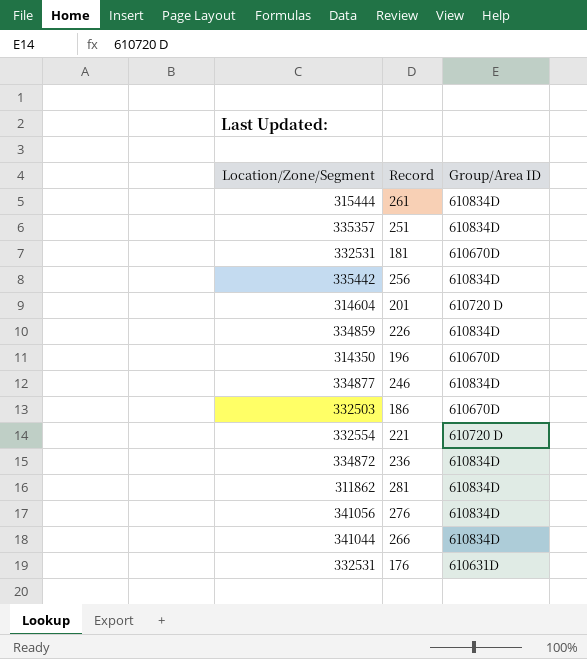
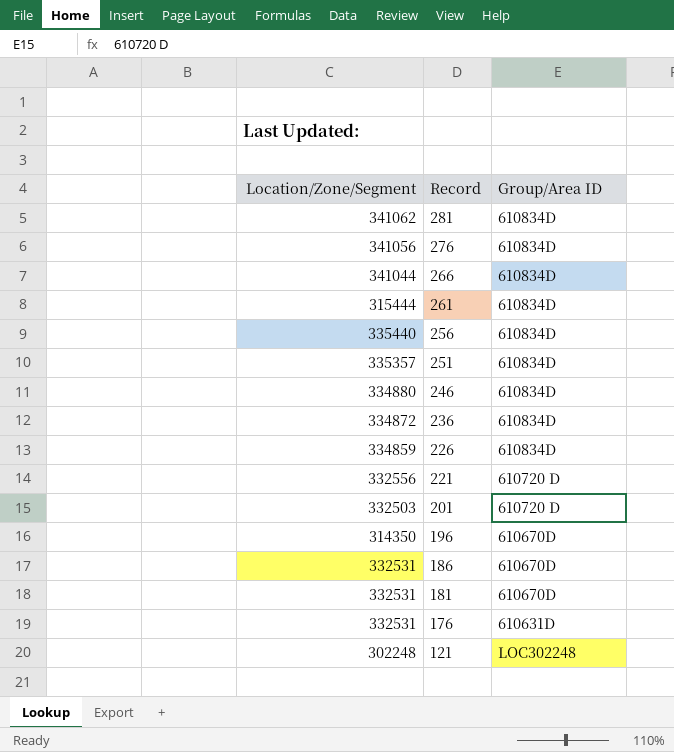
row order: none -> Record descending
281 | Location/Zone/Segment: 311862 -> 341062
256 | Location/Zone/Segment: 335442 -> 335440
246 | Location/Zone/Segment: 334877 -> 334880
221 | Location/Zone/Segment: 332554 -> 332556
201 | Location/Zone/Segment: 314604 -> 332503
186 | Location/Zone/Segment: 332503 -> 332531
row 121: none -> 302248 | LOC302248

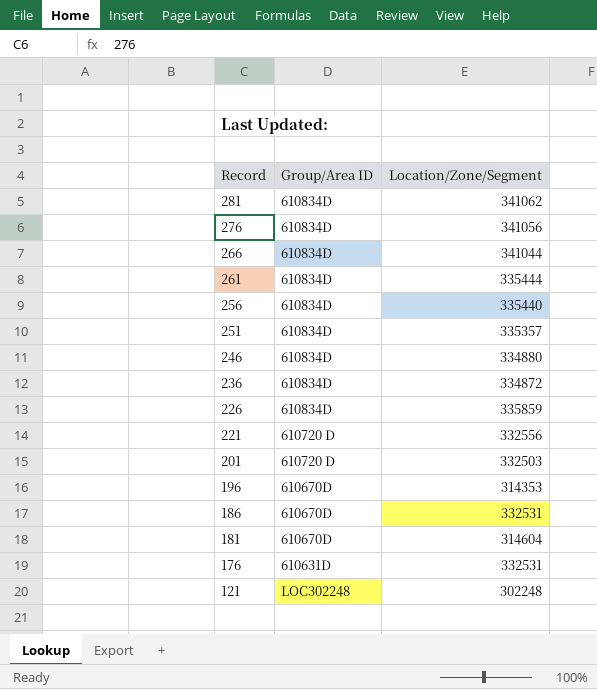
column Location/Zone/Segment | position: 1 -> 3
261 | Location/Zone/Segment: 315444 -> 335444
226 | Location/Zone/Segment: 334859 -> 335859
196 | Location/Zone/Segment: 314350 -> 314353
181 | Location/Zone/Segment: 332531 -> 314604

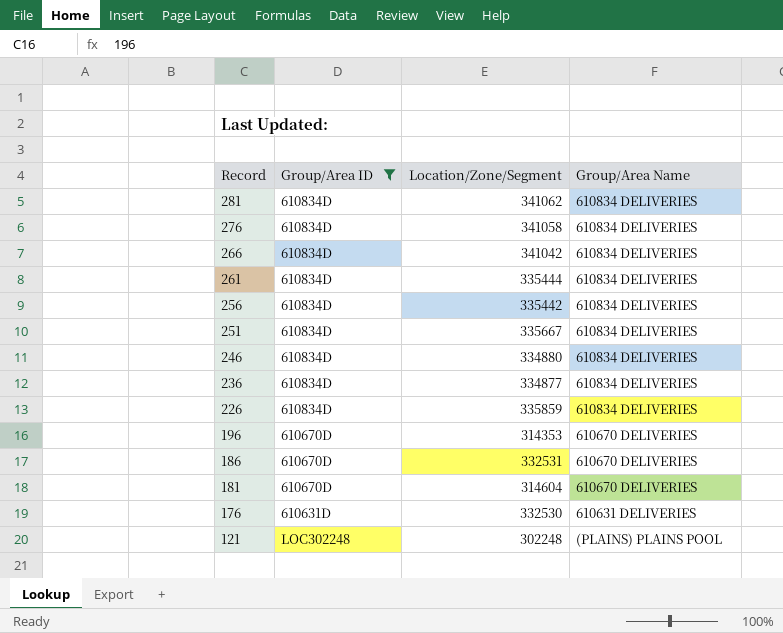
filter: none -> Group/Area ID != 610720 D
column Group/Area Name | position: none -> 4
276 | Location/Zone/Segment: 341056 -> 341058
266 | Location/Zone/Segment: 341044 -> 341042
256 | Location/Zone/Segment: 335440 -> 335442
251 | Location/Zone/Segment: 335357 -> 335667
236 | Location/Zone/Segment: 334872 -> 334877
176 | Location/Zone/Segment: 332531 -> 332530

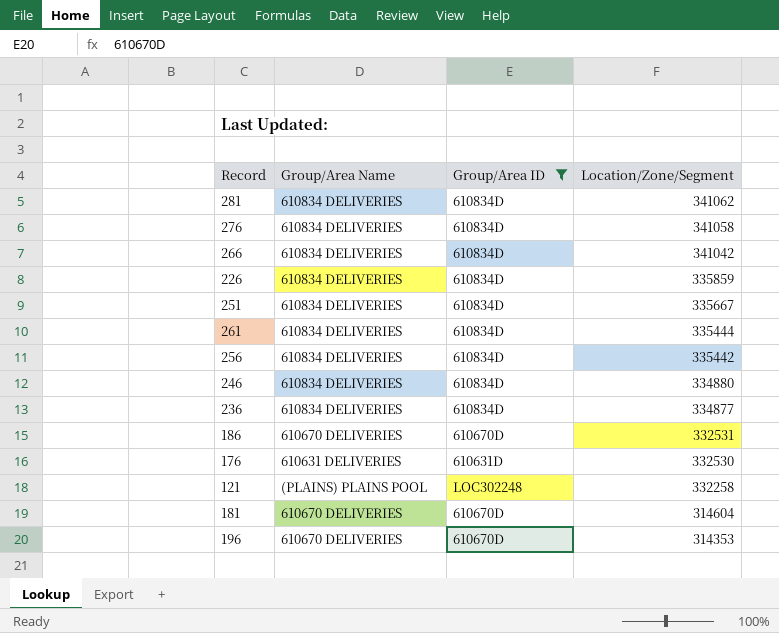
row order: Record descending -> Location/Zone/Segment descending
column Group/Area Name | position: 4 -> 2
121 | Location/Zone/Segment: 302248 -> 332258

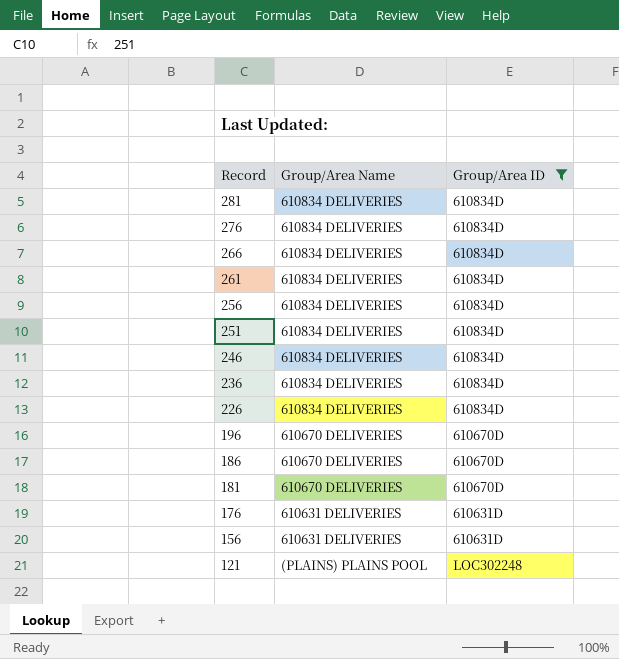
row order: Location/Zone/Segment descending -> Record descending
column Location/Zone/Segment | position: 4 -> none
row 156: none -> 610631 DELIVERIES | 610631D

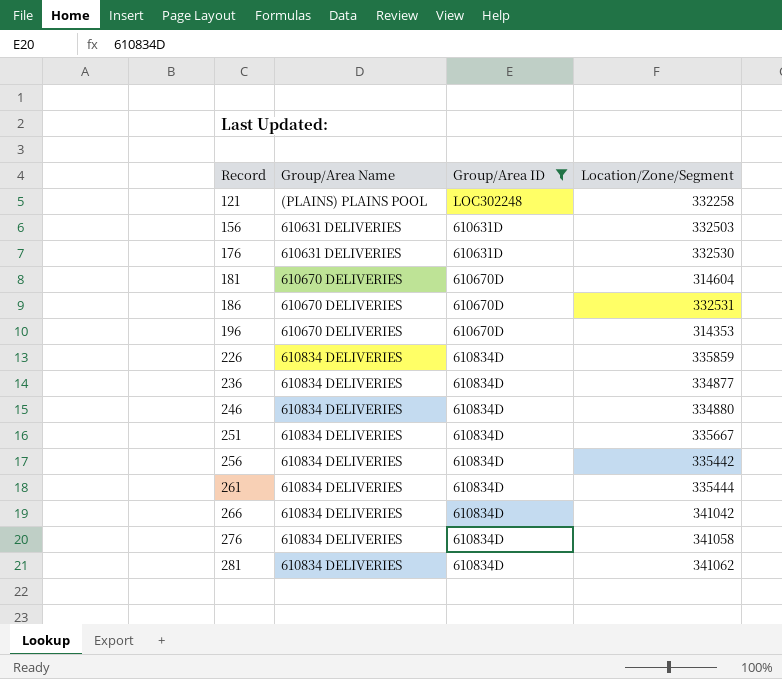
row order: Record descending -> Record ascending
column Location/Zone/Segment | position: none -> 4

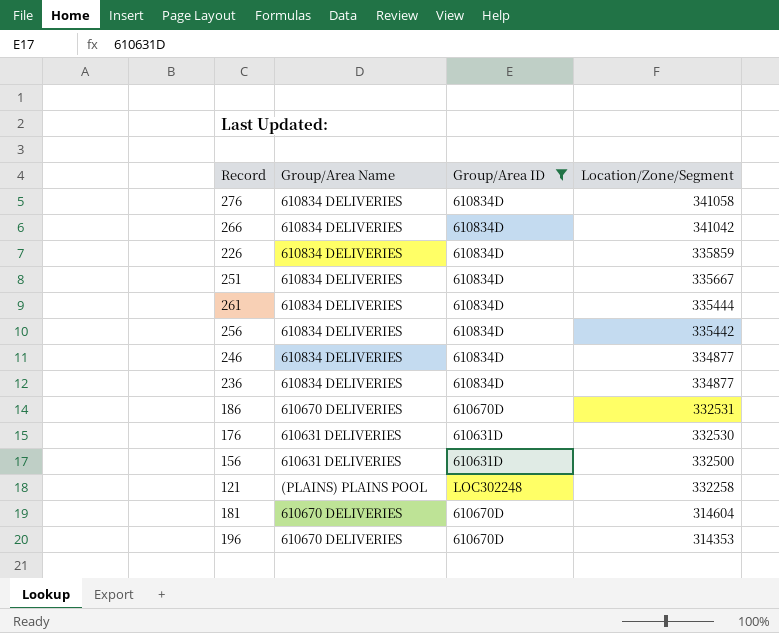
row order: Record ascending -> Location/Zone/Segment descending
row 281: 610834 DELIVERIES | 610834D | 341062 -> none
246 | Location/Zone/Segment: 334880 -> 334877
156 | Location/Zone/Segment: 332503 -> 332500

